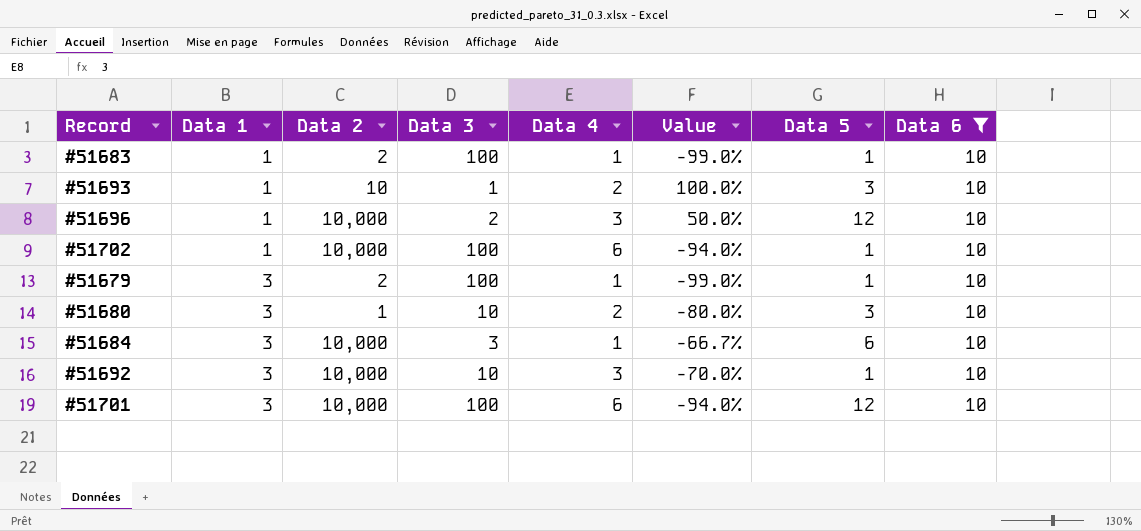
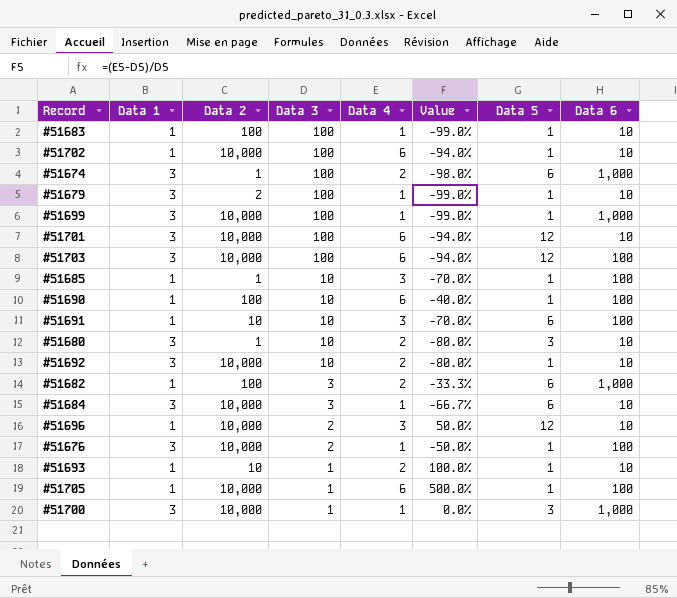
filter: Data 6 = 10 -> none
row order: Data 1 ascending -> Data 3 descending
#51683 | Data 2: 2 -> 100
#51692 | Data 4: 3 -> 2
#51692 | Value: -70.0% -> -80.0%
#51693 | Data 5: 3 -> 1

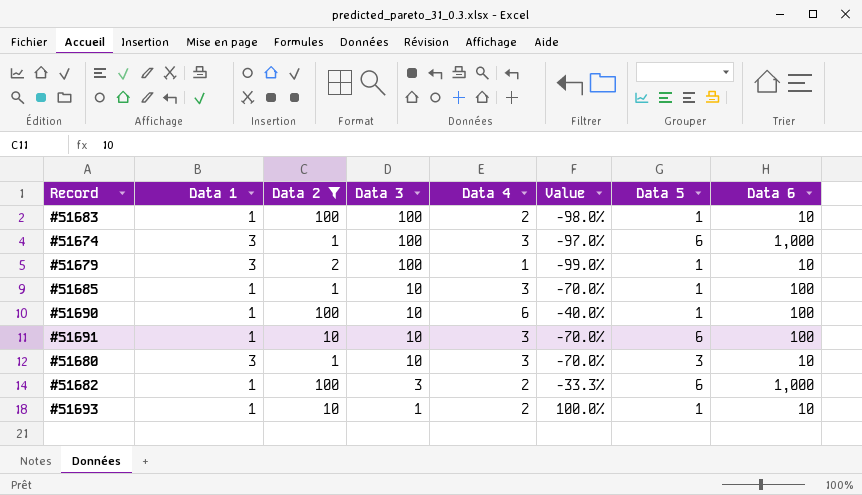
filter: none -> Data 2 != 10,000
#51683 | Data 4: 1 -> 2
#51683 | Value: -99.0% -> -98.0%
#51674 | Data 4: 2 -> 3
#51674 | Value: -98.0% -> -97.0%
#51680 | Data 4: 2 -> 3
#51680 | Value: -80.0% -> -70.0%

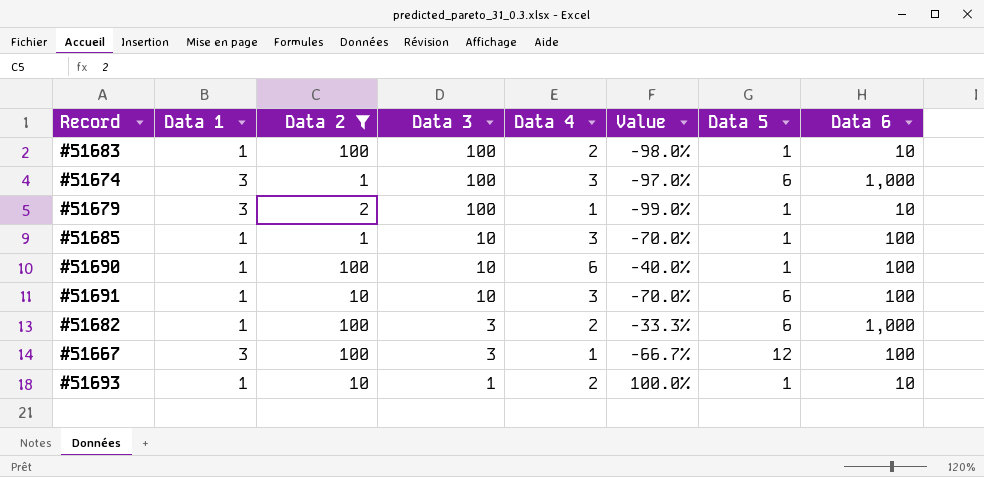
row #51680: 3 | 1 | 10 | 3 | -70.0% | 3 | 10 -> none
row #51667: none -> 3 | 100 | 3 | 1 | -66.7% | 12 | 100

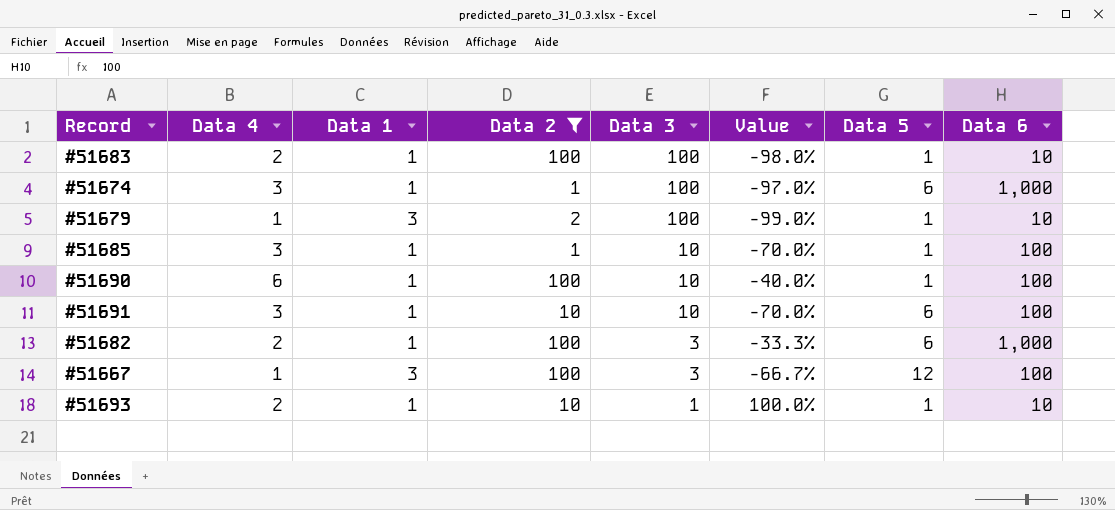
column Data 4 | position: 5 -> 2
#51674 | Data 1: 3 -> 1

